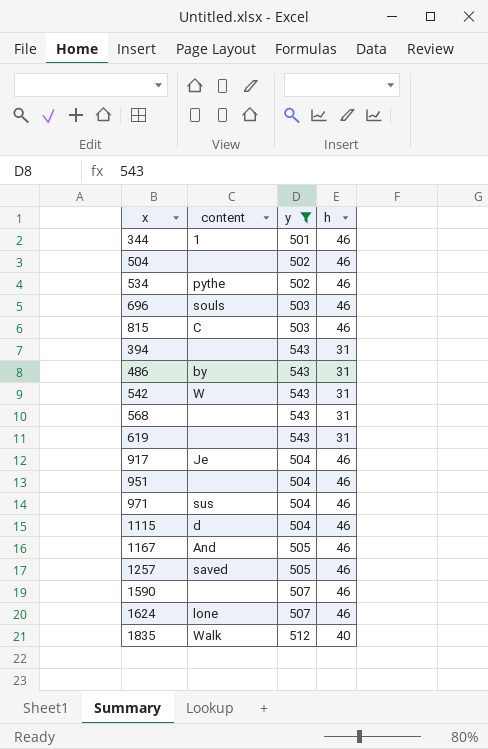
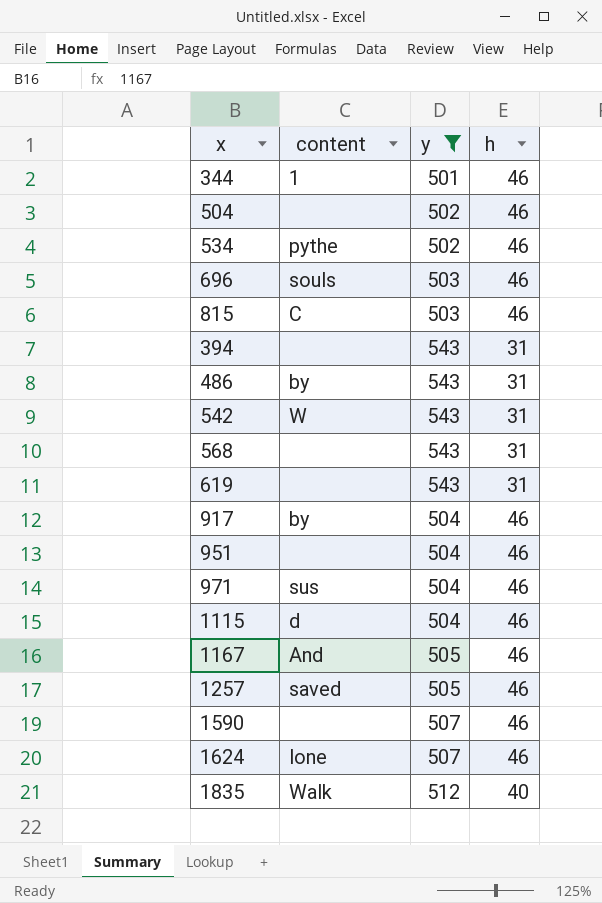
917 | content: Je -> by

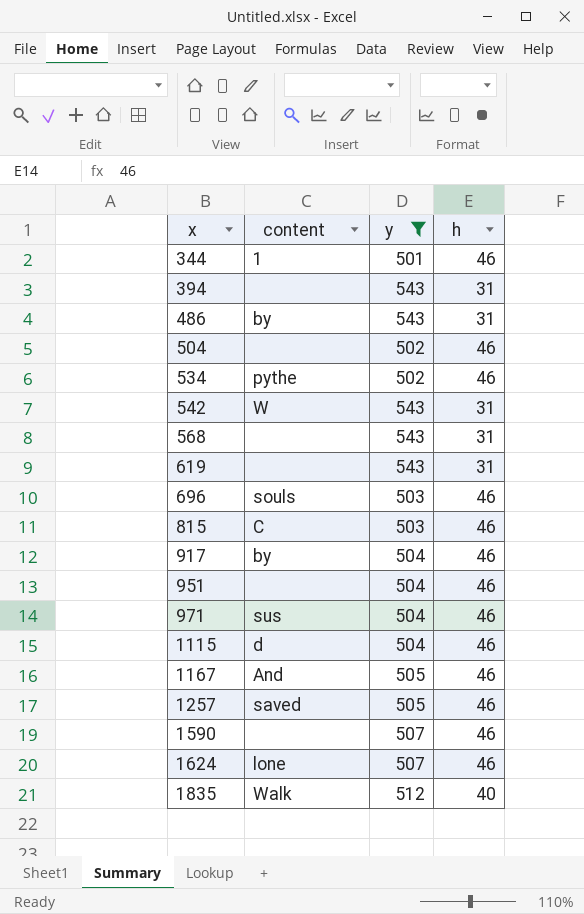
row order: none -> x ascending

